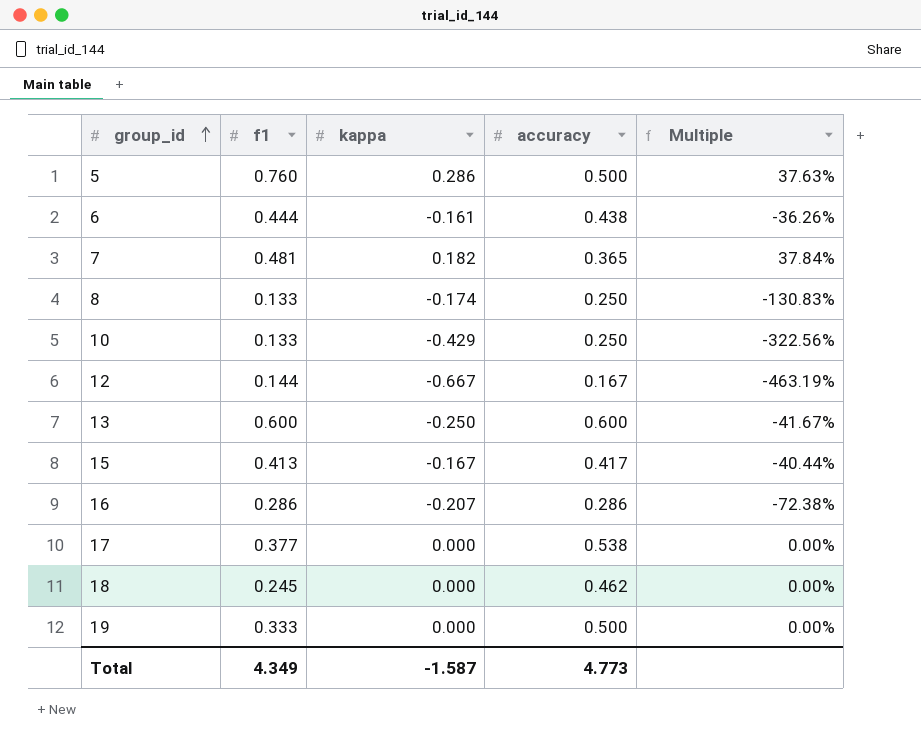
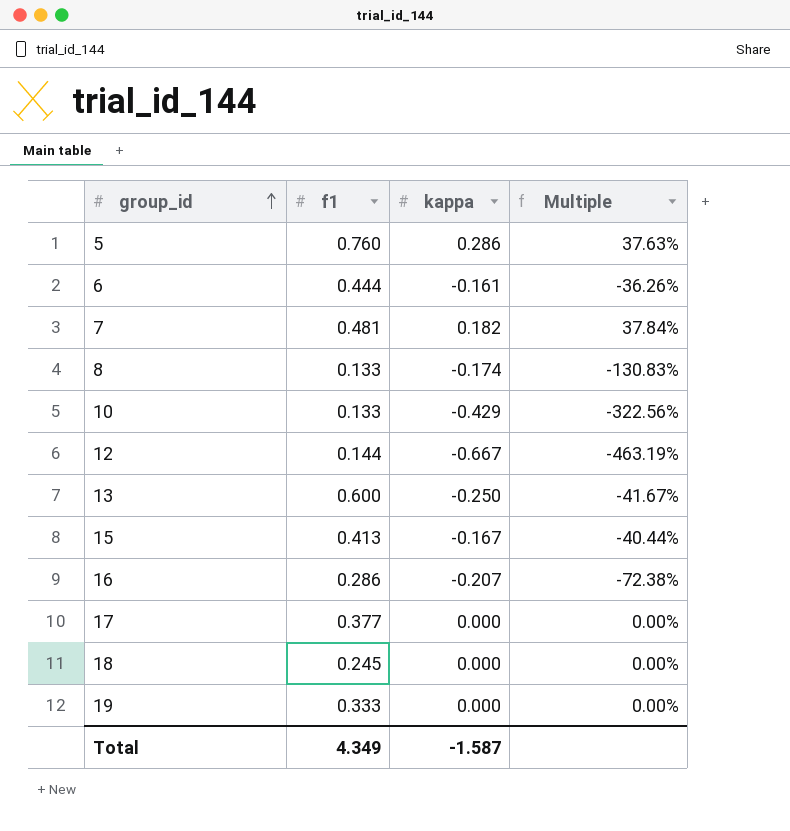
column accuracy | position: 4 -> none

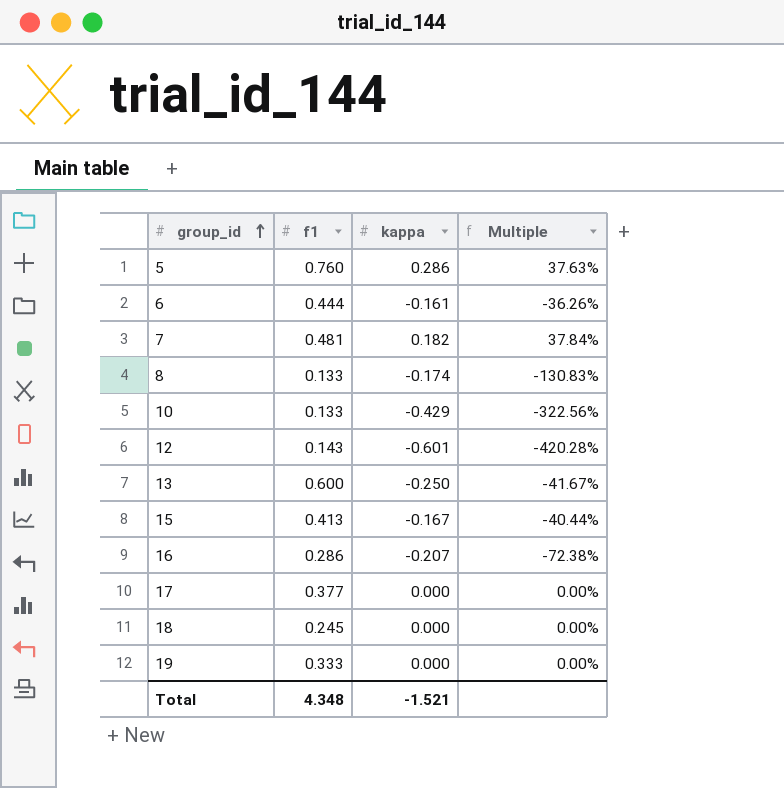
12 | f1: 0.144 -> 0.143
12 | kappa: -0.667 -> -0.601
12 | Multiple: -463.19% -> -420.28%
Total | f1: 4.349 -> 4.348
Total | kappa: -1.587 -> -1.521

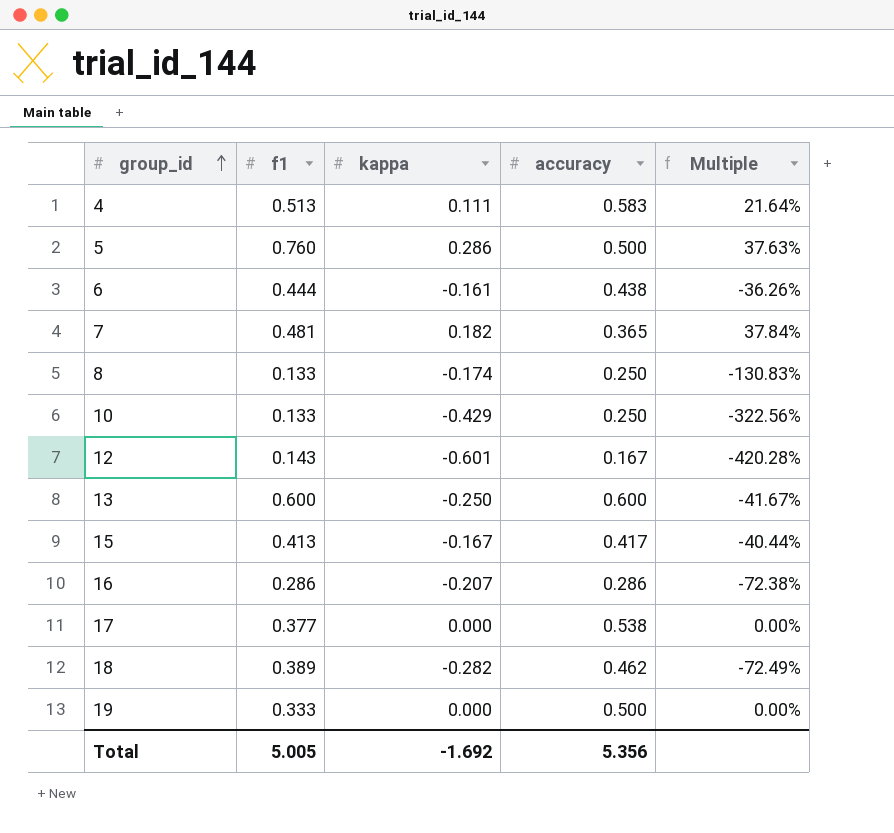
column accuracy | position: none -> 4
row 4: none -> 0.513 | 0.111 | 0.583 | 21.64%
18 | f1: 0.245 -> 0.389
18 | kappa: 0.000 -> -0.282
18 | Multiple: 0.00% -> -72.49%
Total | f1: 4.348 -> 5.005
Total | kappa: -1.521 -> -1.692

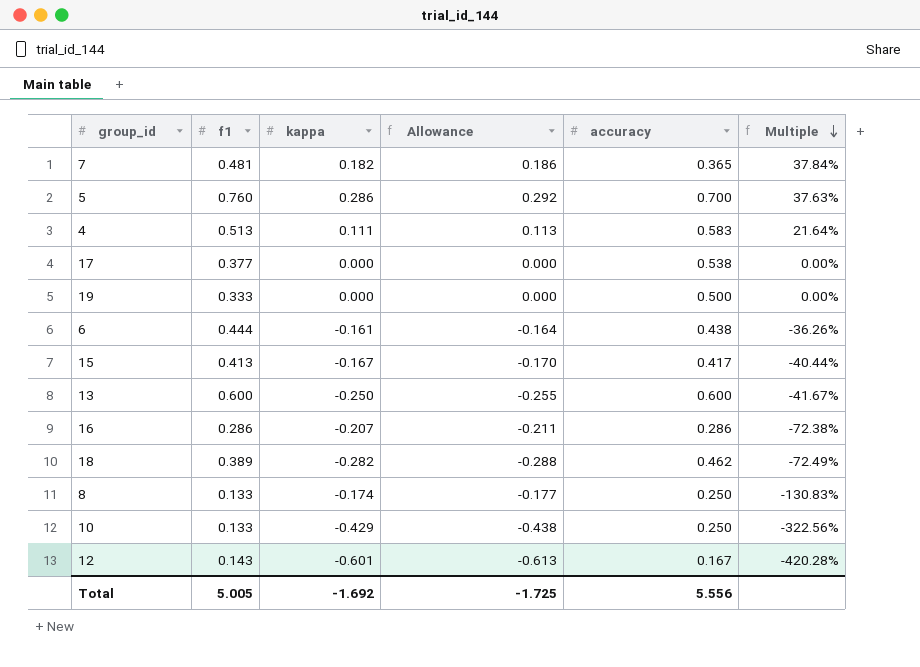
row order: group_id ascending -> Multiple descending
column Allowance | formula: none -> [kappa] * 1.02
5 | accuracy: 0.500 -> 0.700
Total | accuracy: 5.356 -> 5.556

